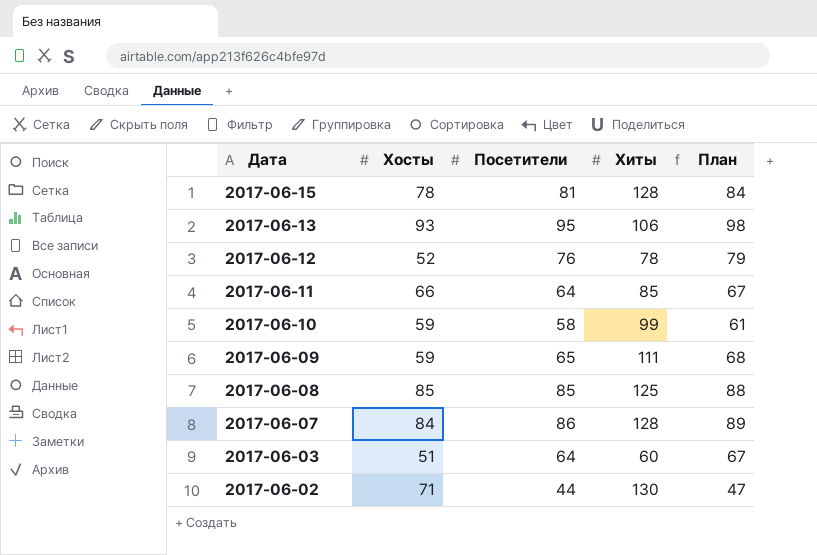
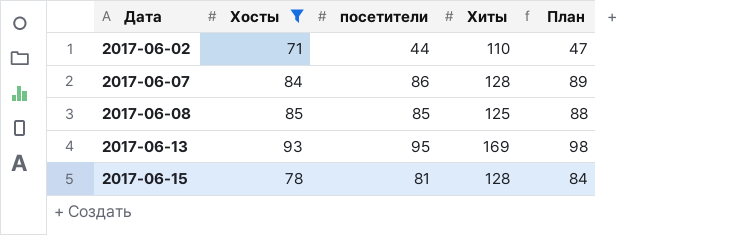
filter: none -> Хосты >= 71
row order: Дата descending -> Дата ascending
column name: Посетители -> посетители
2017-06-02 | Хиты: 130 -> 110
2017-06-13 | Хиты: 106 -> 169

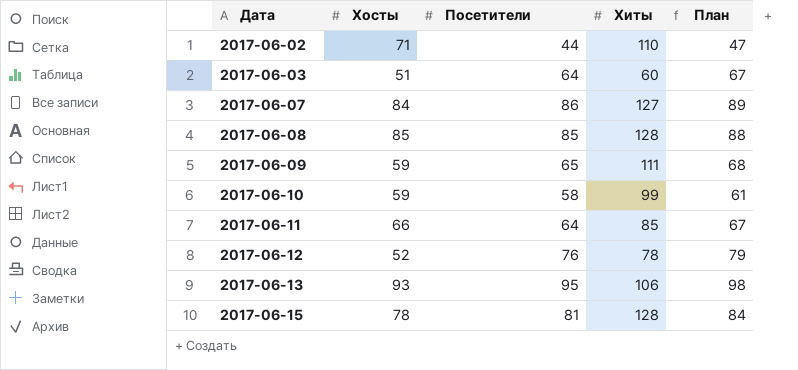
filter: Хосты >= 71 -> none
column name: посетители -> Посетители
2017-06-07 | Хиты: 128 -> 127
2017-06-08 | Хиты: 125 -> 128
2017-06-13 | Хиты: 169 -> 106

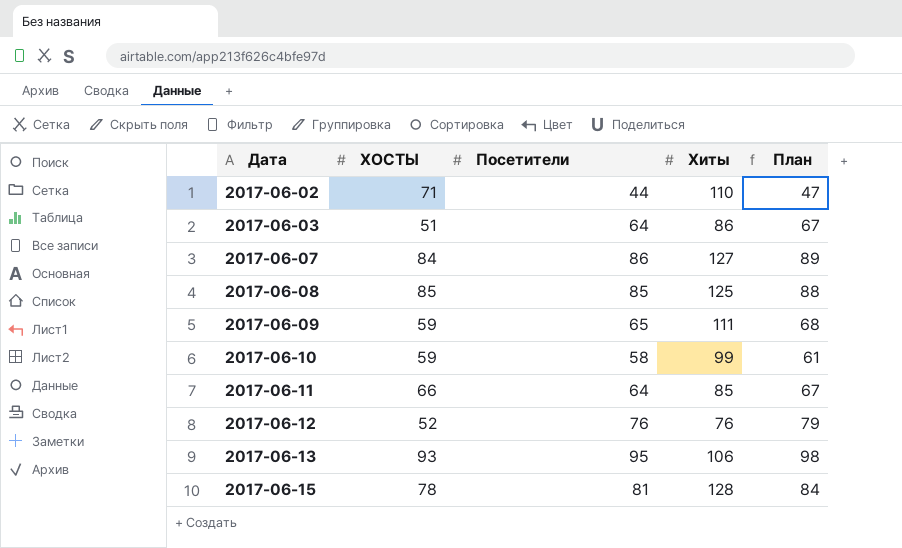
column name: Хосты -> ХОСТЫ
2017-06-03 | Хиты: 60 -> 86
2017-06-08 | Хиты: 128 -> 125
2017-06-12 | Хиты: 78 -> 76

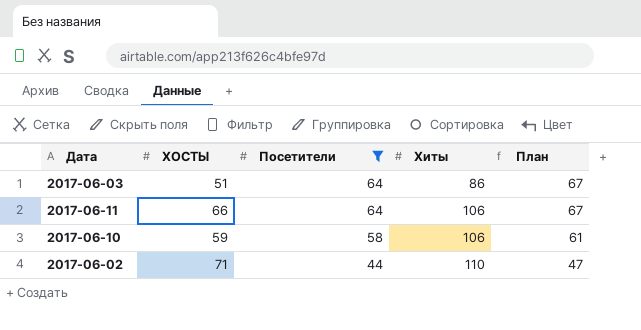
filter: none -> Посетители <= 64
row order: Дата ascending -> Посетители descending
2017-06-11 | Хиты: 85 -> 106
2017-06-10 | Хиты: 99 -> 106

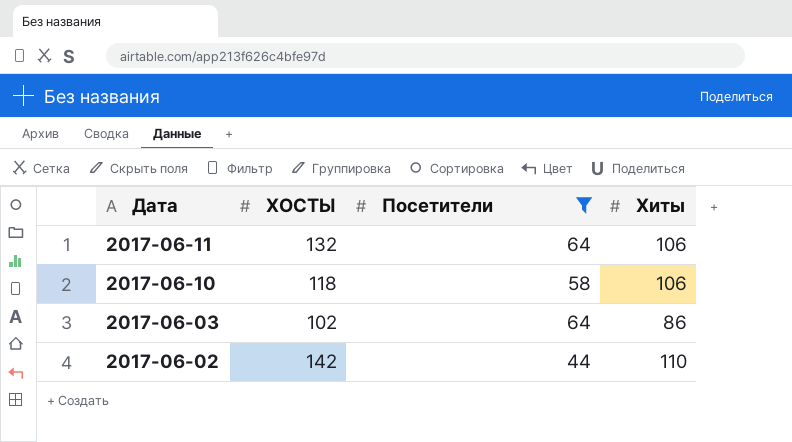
row order: Посетители descending -> Дата descending
column План | formula: [Посетители] + 3 -> none
2017-06-11 | ХОСТЫ: 66 -> 132
2017-06-10 | ХОСТЫ: 59 -> 118
2017-06-03 | ХОСТЫ: 51 -> 102
2017-06-02 | ХОСТЫ: 71 -> 142

